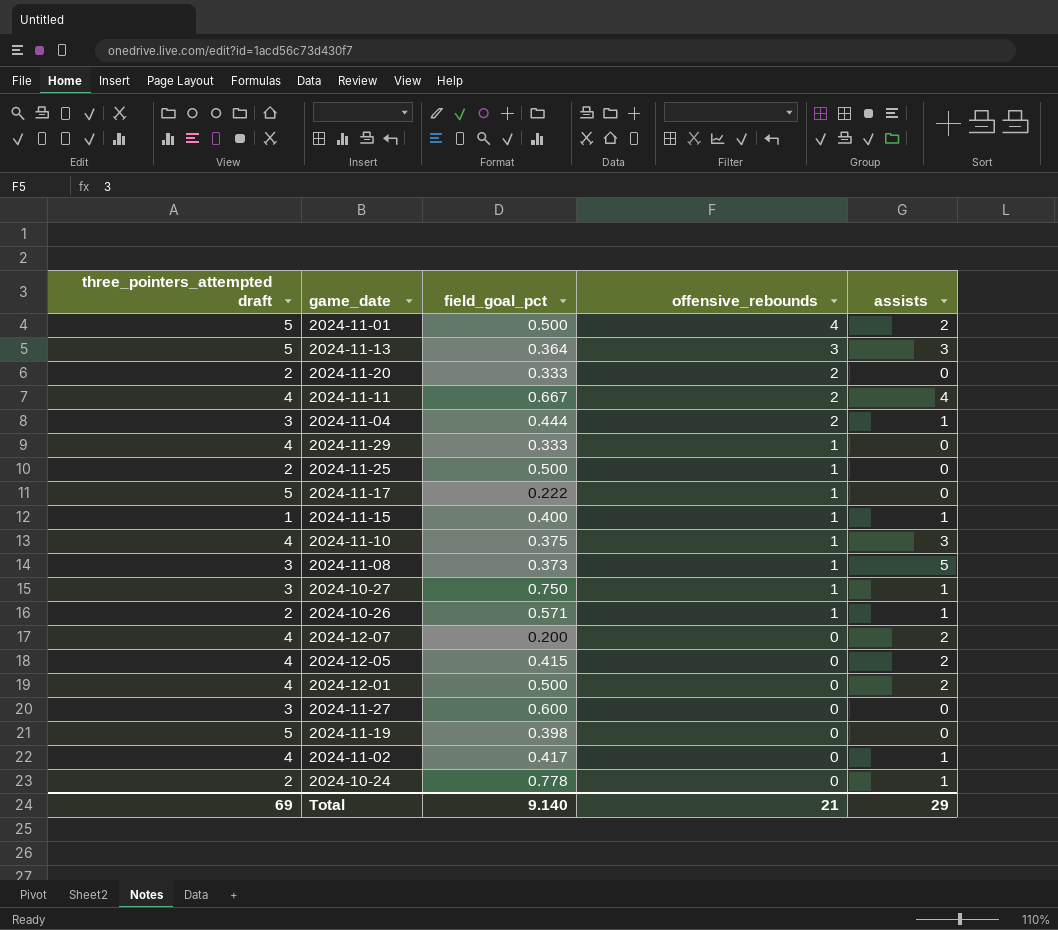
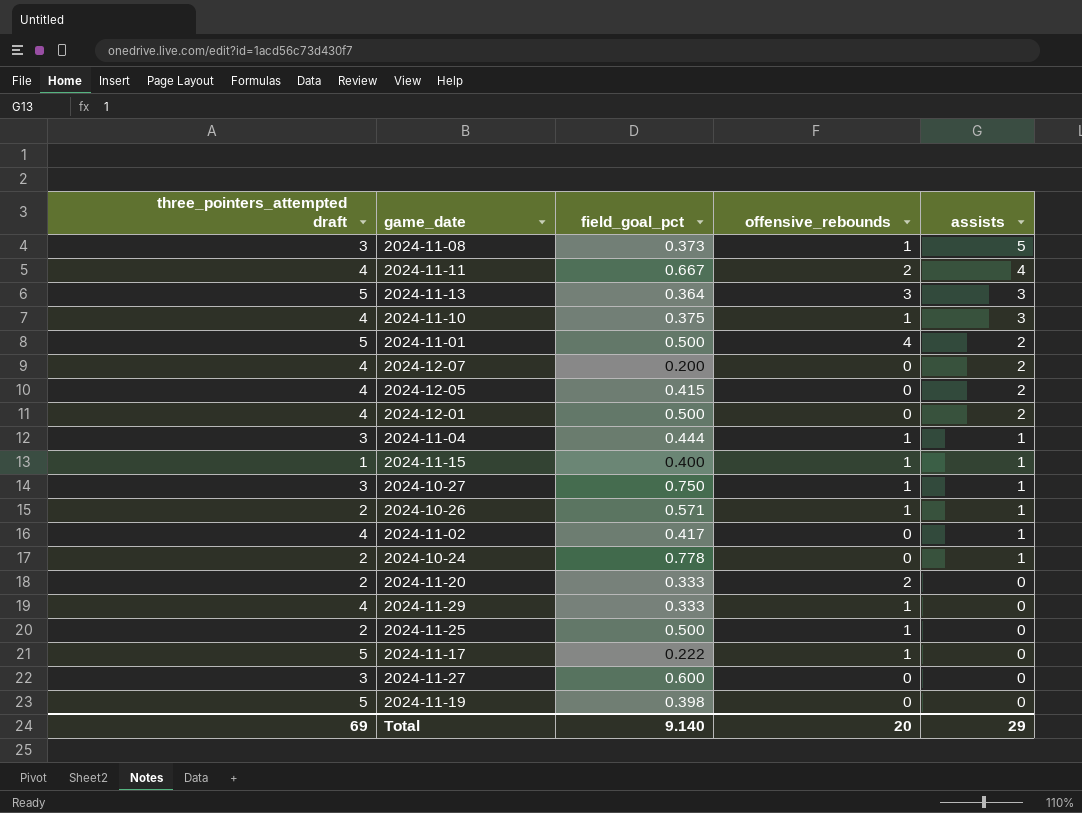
row order: offensive_rebounds descending -> assists descending
2024-11-04 | offensive_rebounds: 2 -> 1
Total | offensive_rebounds: 21 -> 20

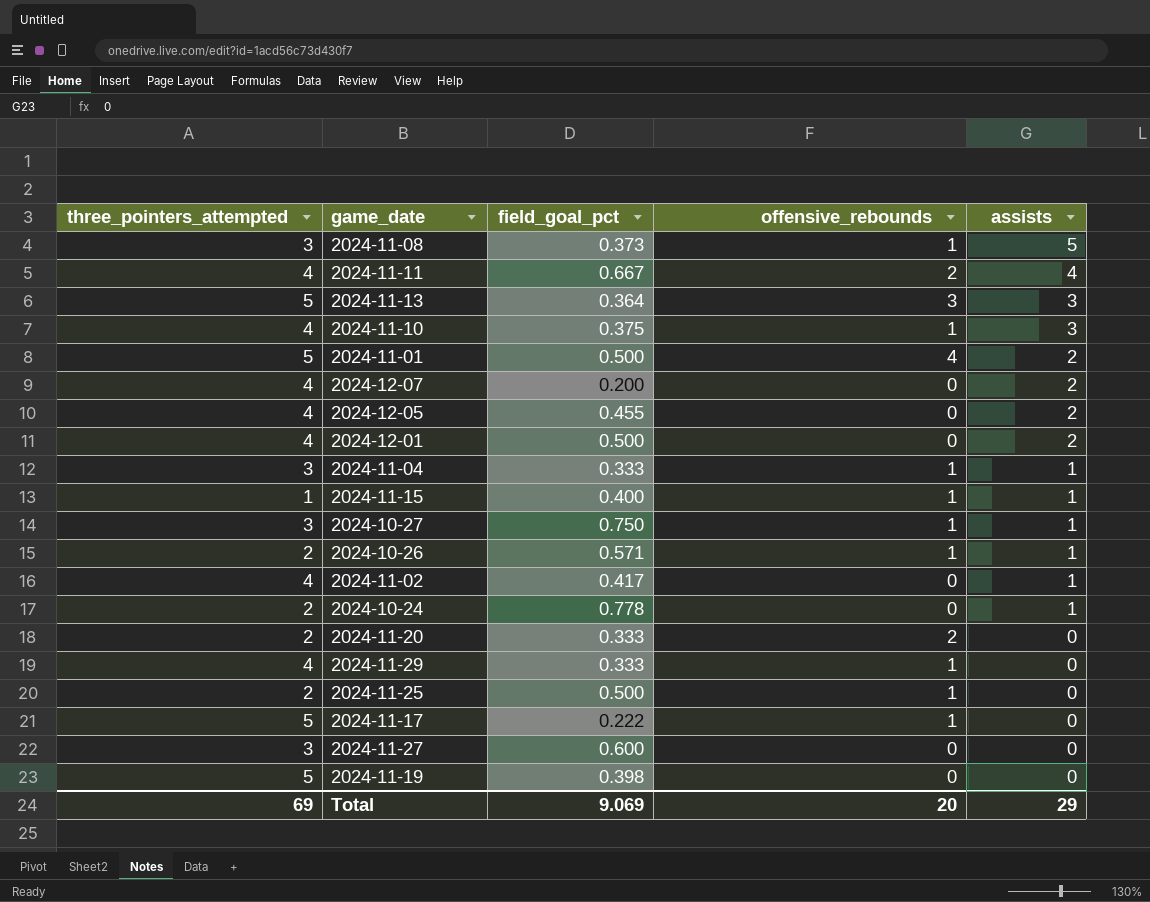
column name: three_pointers_attempted draft -> three_pointers_attempted
2024-12-05 | field_goal_pct: 0.415 -> 0.455
2024-11-04 | field_goal_pct: 0.444 -> 0.333
Total | field_goal_pct: 9.140 -> 9.069

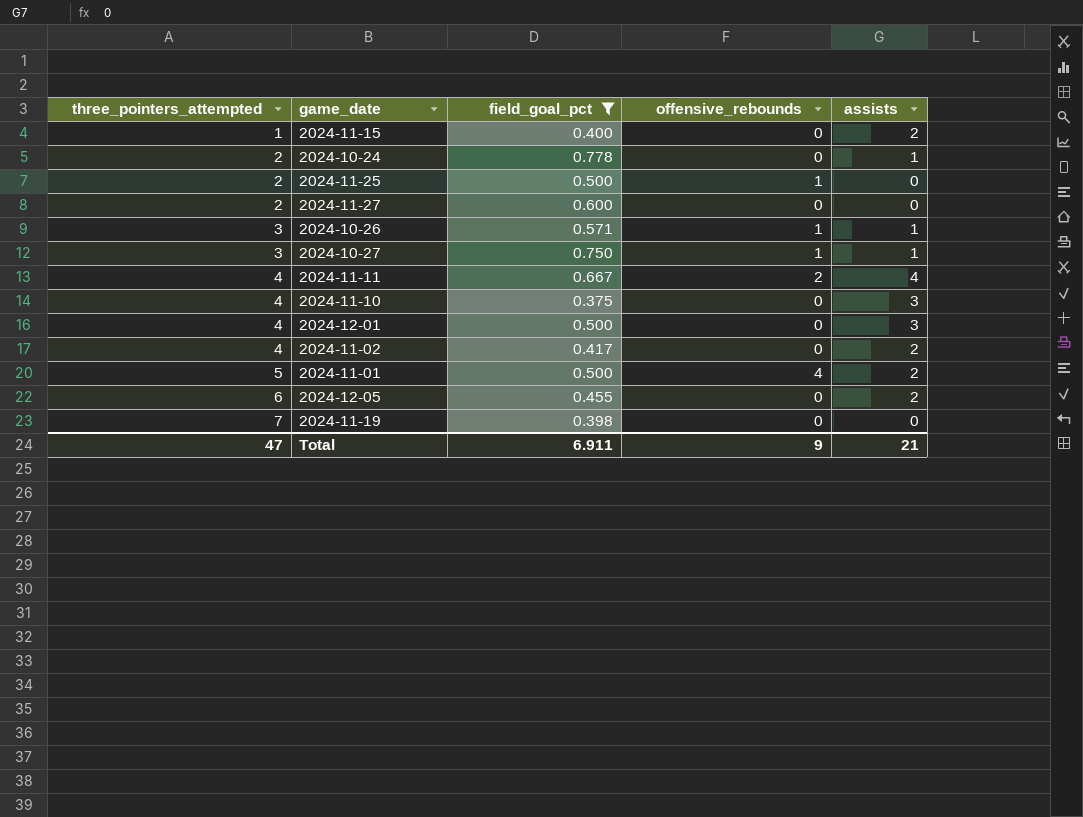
filter: none -> field_goal_pct >= 0.375
row order: assists descending -> three_pointers_attempted ascending
2024-11-15 | offensive_rebounds: 1 -> 0
2024-11-15 | assists: 1 -> 2
2024-11-27 | three_pointers_attempted: 3 -> 2
2024-10-26 | three_pointers_attempted: 2 -> 3
2024-11-10 | offensive_rebounds: 1 -> 0
2024-12-01 | assists: 2 -> 3
2024-11-02 | assists: 1 -> 2
2024-12-05 | three_pointers_attempted: 4 -> 6
2024-11-19 | three_pointers_attempted: 5 -> 7
Total | three_pointers_attempted: 69 -> 47
Total | field_goal_pct: 9.069 -> 6.911
Total | offensive_rebounds: 20 -> 9
Total | assists: 29 -> 21

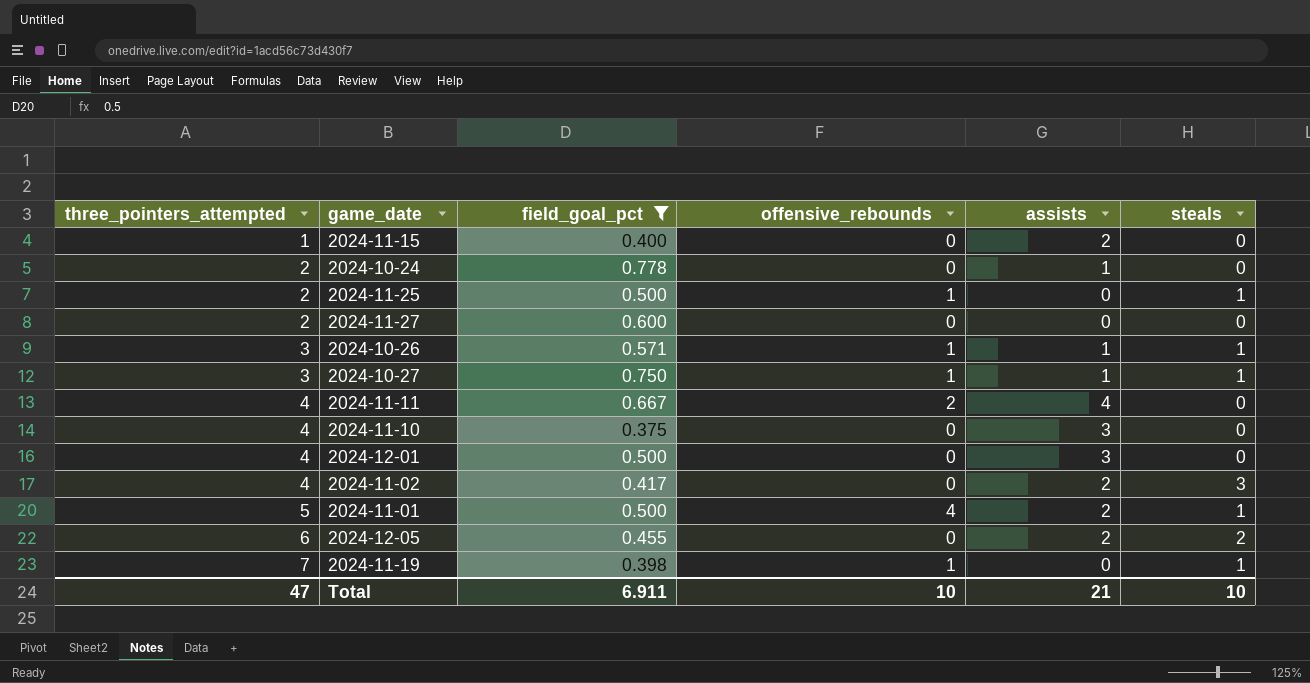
column steals | position: none -> 6
2024-11-19 | offensive_rebounds: 0 -> 1
Total | offensive_rebounds: 9 -> 10

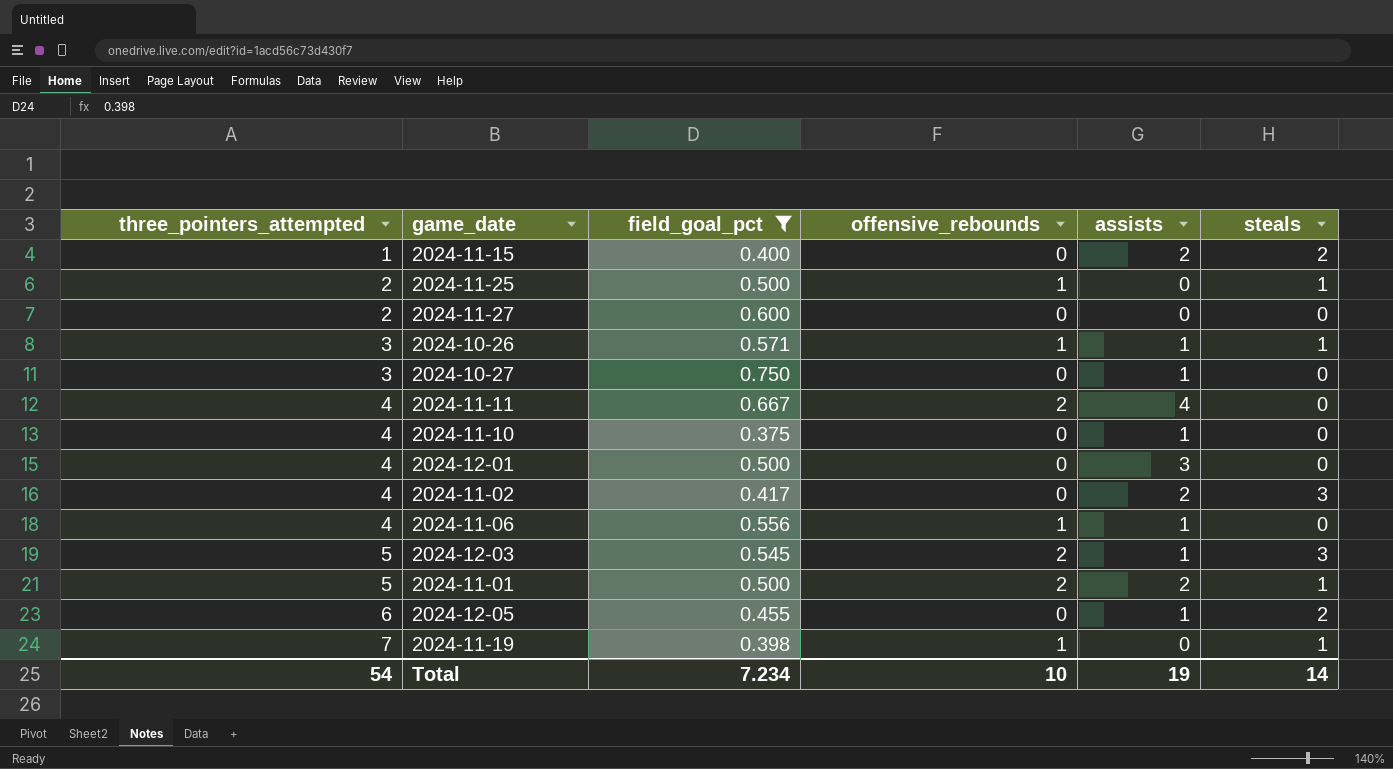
row 2024-10-24: 2 | 0.778 | 0 | 1 | 0 -> none
2024-11-15 | steals: 0 -> 2
2024-10-27 | offensive_rebounds: 1 -> 0
2024-10-27 | steals: 1 -> 0
2024-11-10 | assists: 3 -> 1
row 2024-11-06: none -> 4 | 0.556 | 1 | 1 | 0
row 2024-12-03: none -> 5 | 0.545 | 2 | 1 | 3
2024-11-01 | offensive_rebounds: 4 -> 2
2024-12-05 | assists: 2 -> 1
Total | three_pointers_attempted: 47 -> 54
Total | field_goal_pct: 6.911 -> 7.234
Total | assists: 21 -> 19
Total | steals: 10 -> 14

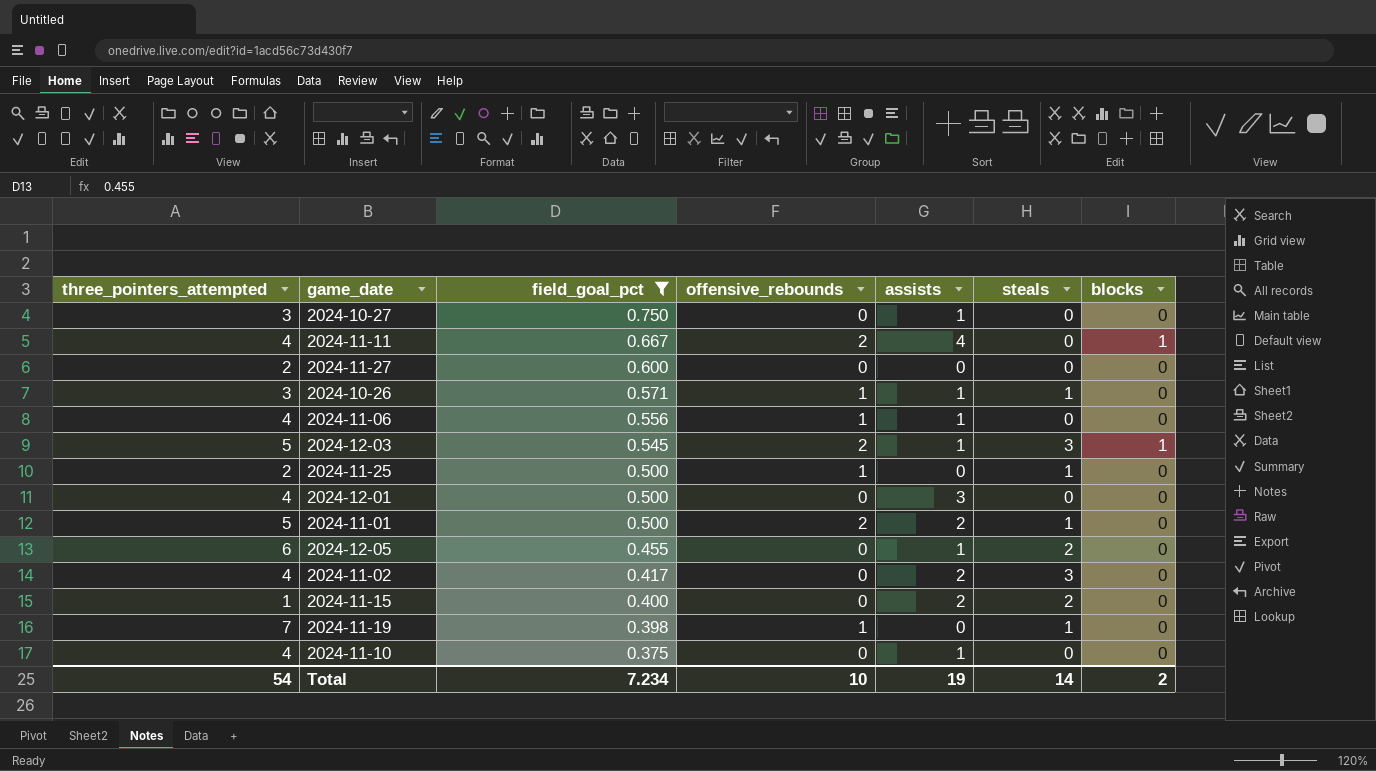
row order: three_pointers_attempted ascending -> field_goal_pct descending
column blocks | position: none -> 7

